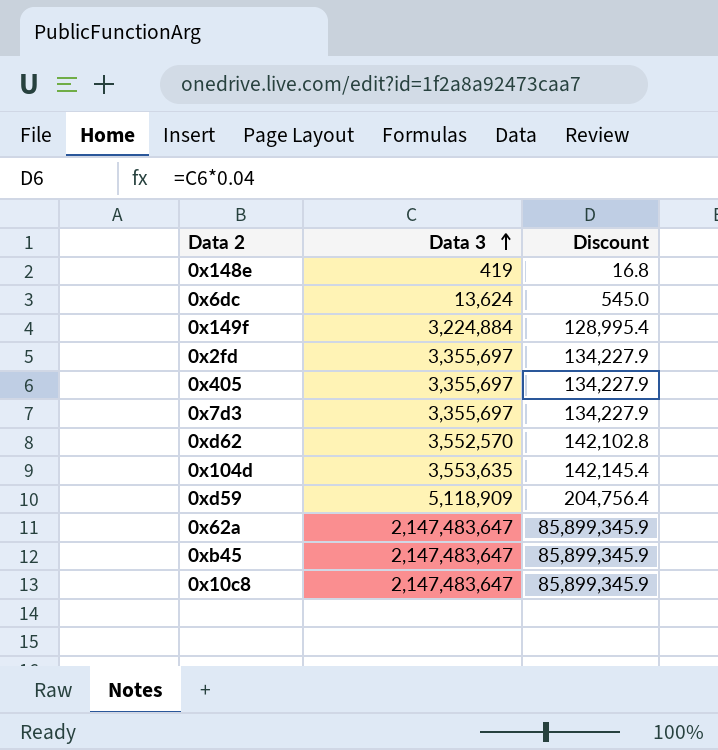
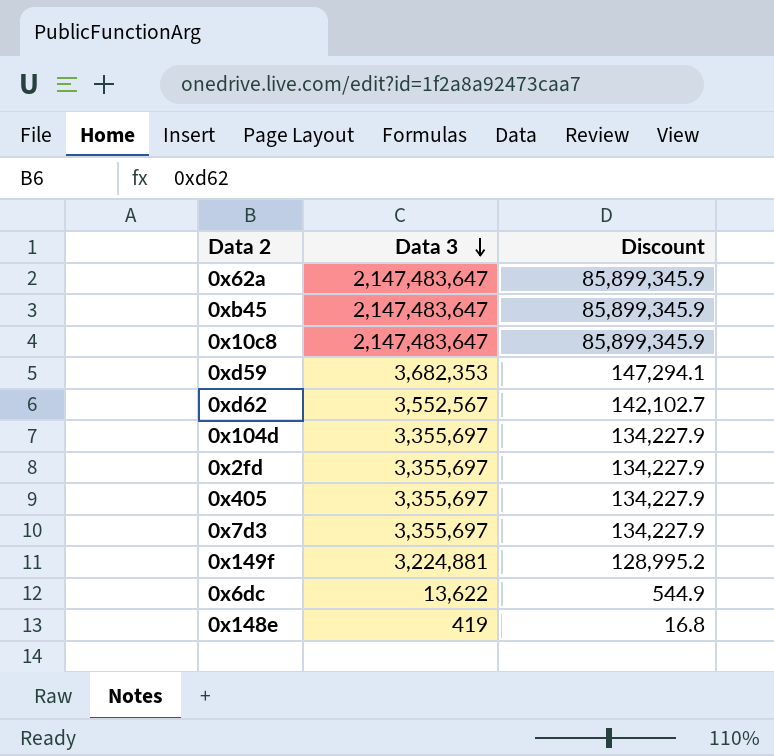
row order: Data 3 ascending -> Data 3 descending
0xd59 | Data 3: 5,118,909 -> 3,682,353
0xd59 | Discount: 204,756.4 -> 147,294.1
0xd62 | Data 3: 3,552,570 -> 3,552,567
0xd62 | Discount: 142,102.8 -> 142,102.7
0x104d | Data 3: 3,553,635 -> 3,355,697
0x104d | Discount: 142,145.4 -> 134,227.9
0x149f | Data 3: 3,224,884 -> 3,224,881
0x149f | Discount: 128,995.4 -> 128,995.2
0x6dc | Data 3: 13,624 -> 13,622
0x6dc | Discount: 545.0 -> 544.9

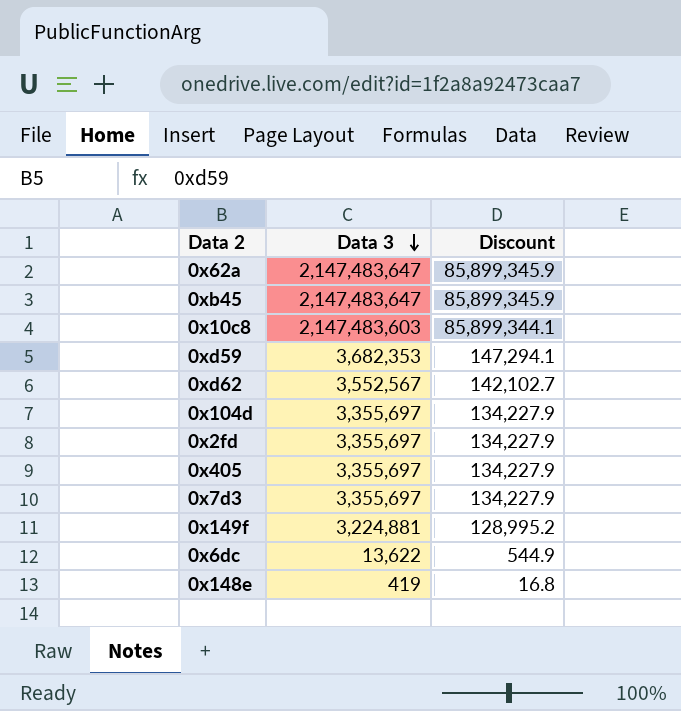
0x10c8 | Data 3: 2,147,483,647 -> 2,147,483,603
0x10c8 | Discount: 85,899,345.9 -> 85,899,344.1

